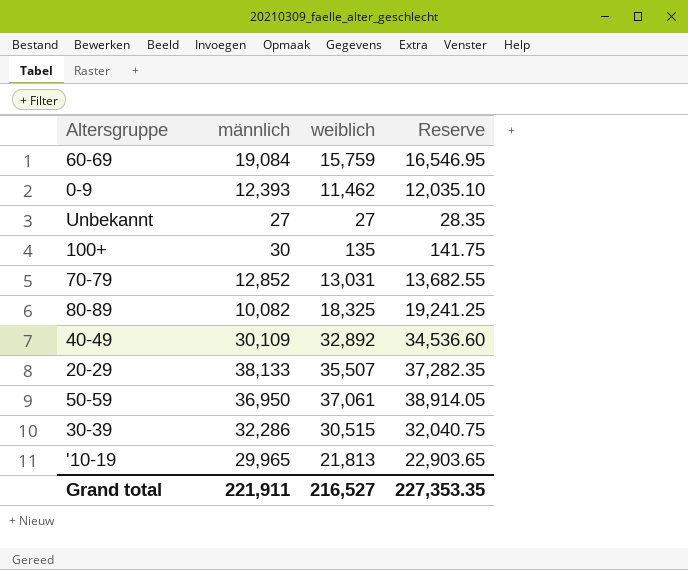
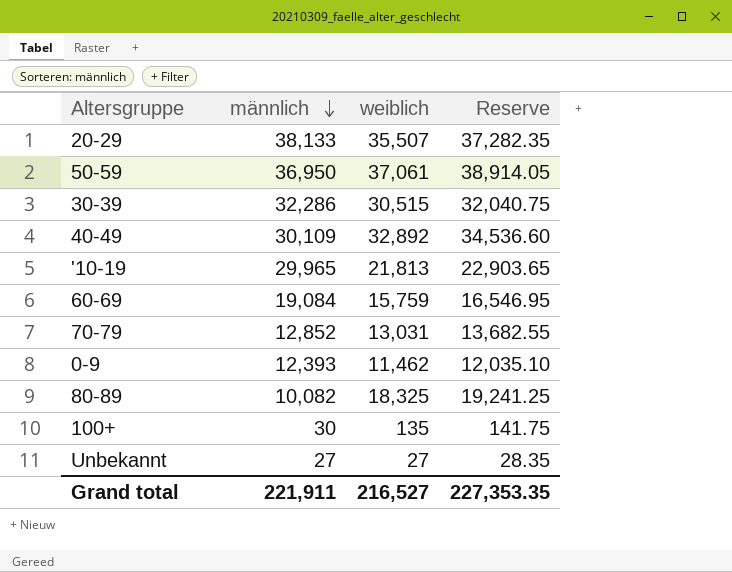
row order: none -> männlich descending

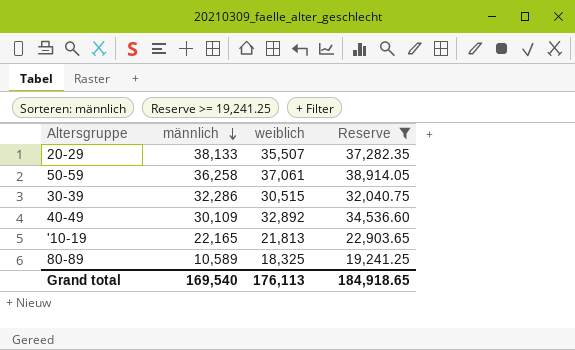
filter: none -> Reserve >= 19,241.25
50-59 | männlich: 36,950 -> 36,258
'10-19 | männlich: 29,965 -> 22,165
80-89 | männlich: 10,082 -> 10,589
Grand total | männlich: 221,911 -> 169,540
Grand total | weiblich: 216,527 -> 176,113
Grand total | Reserve: 227,353.35 -> 184,918.65

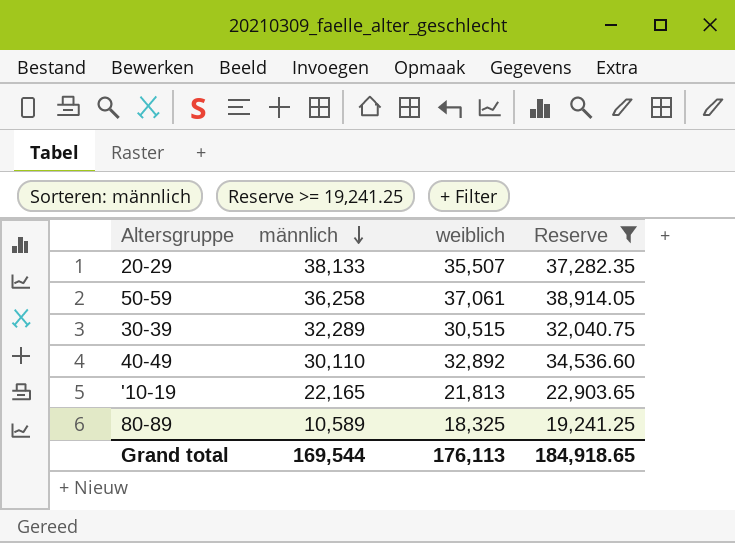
30-39 | männlich: 32,286 -> 32,289
40-49 | männlich: 30,109 -> 30,110
Grand total | männlich: 169,540 -> 169,544

